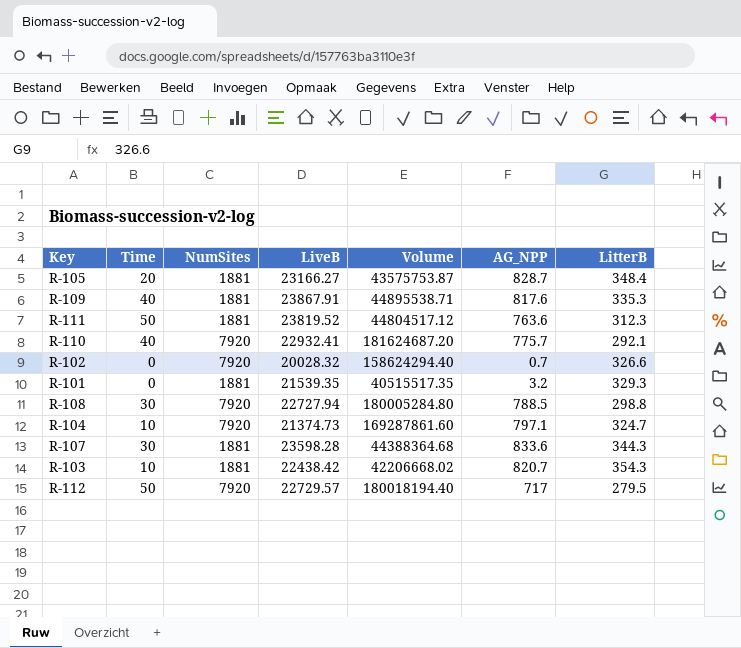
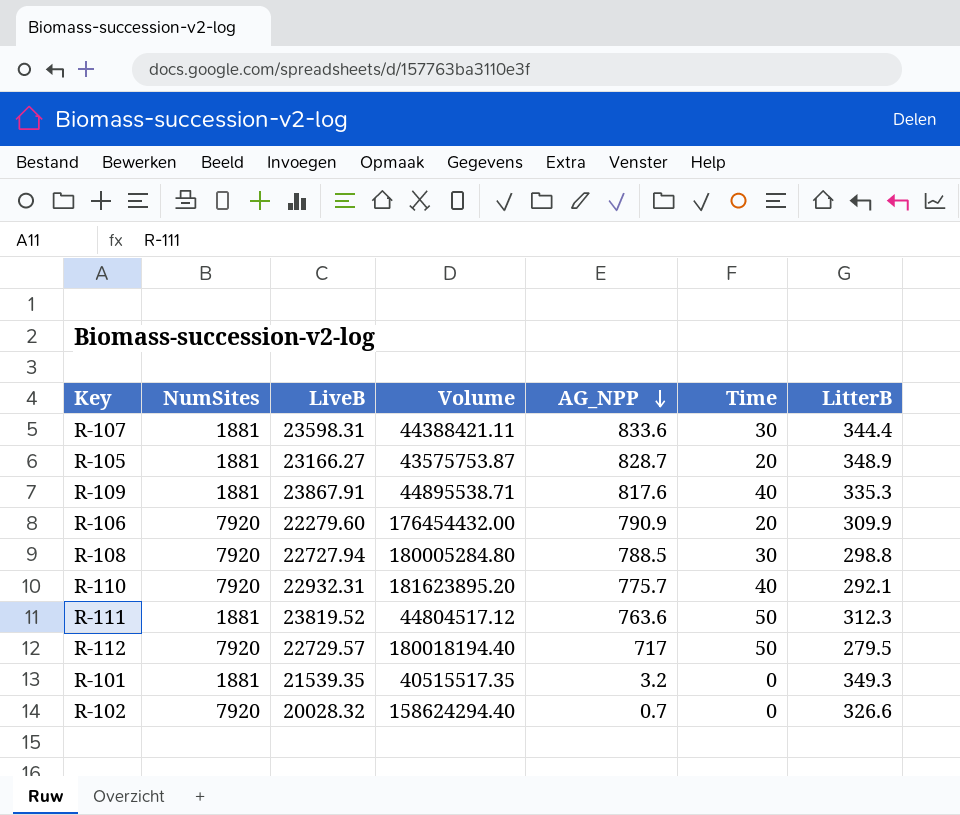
row order: none -> AG_NPP descending
column Time | position: 2 -> 6
row R-104: 10 | 7920 | 21374.73 | 169287861.60 | 797.1 | 324.7 -> none
row R-103: 10 | 1881 | 22438.42 | 42206668.02 | 820.7 | 354.3 -> none
R-107 | LiveB: 23598.28 -> 23598.31
R-107 | Volume: 44388364.68 -> 44388421.11
R-107 | LitterB: 344.3 -> 344.4
R-105 | LitterB: 348.4 -> 348.9
row R-106: none -> 7920 | 22279.60 | 176454432.00 | 790.9 | 20 | 309.9
R-110 | LiveB: 22932.41 -> 22932.31
R-110 | Volume: 181624687.20 -> 181623895.20
R-101 | LitterB: 329.3 -> 349.3

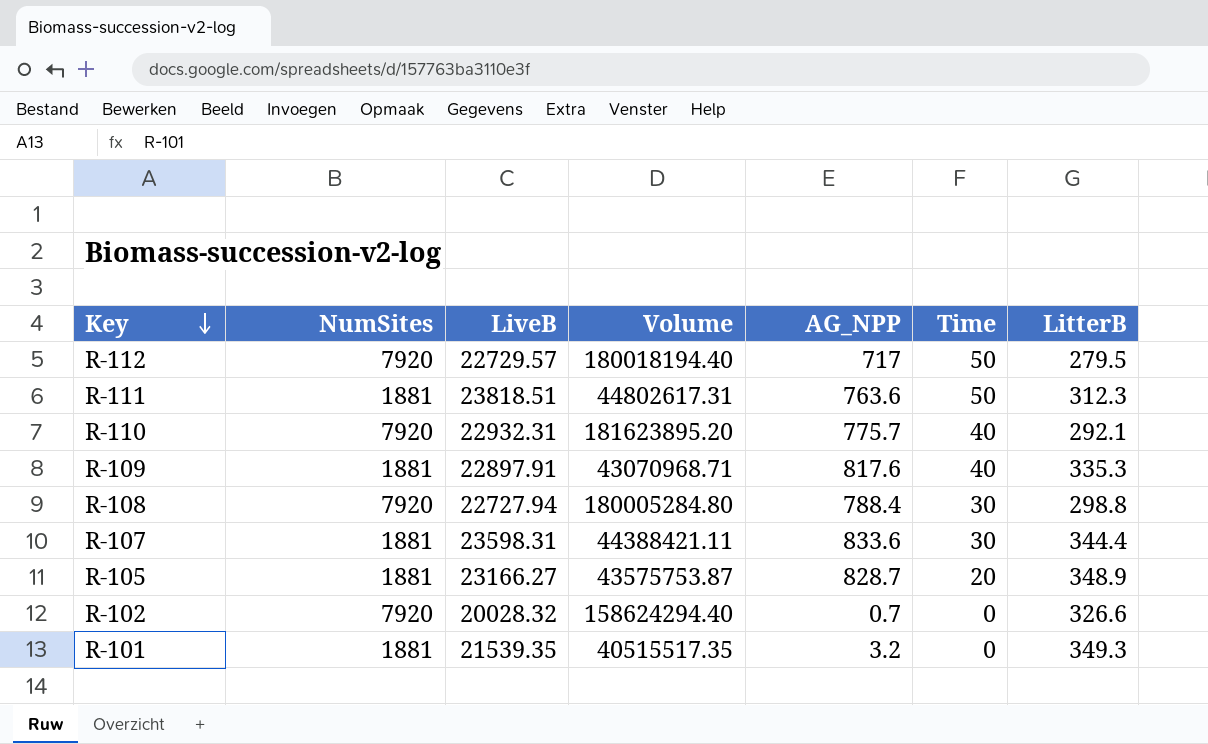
row order: AG_NPP descending -> Key descending
row R-106: 7920 | 22279.60 | 176454432.00 | 790.9 | 20 | 309.9 -> none
R-111 | LiveB: 23819.52 -> 23818.51
R-111 | Volume: 44804517.12 -> 44802617.31
R-109 | LiveB: 23867.91 -> 22897.91
R-109 | Volume: 44895538.71 -> 43070968.71
R-108 | AG_NPP: 788.5 -> 788.4

